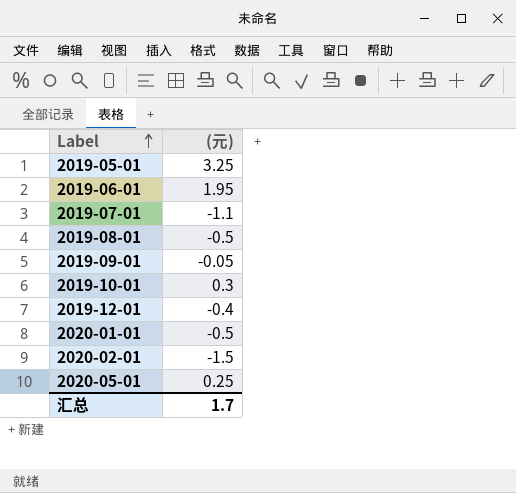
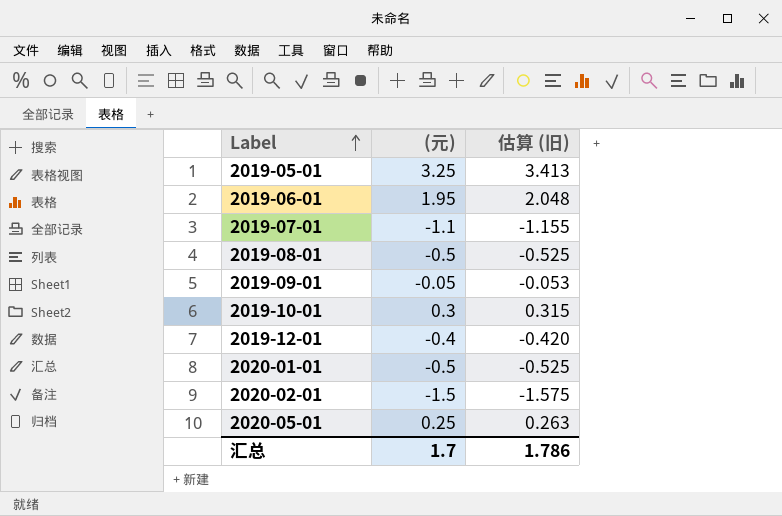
column 估算 (旧) | formula: none -> [(元)] * 1.05

